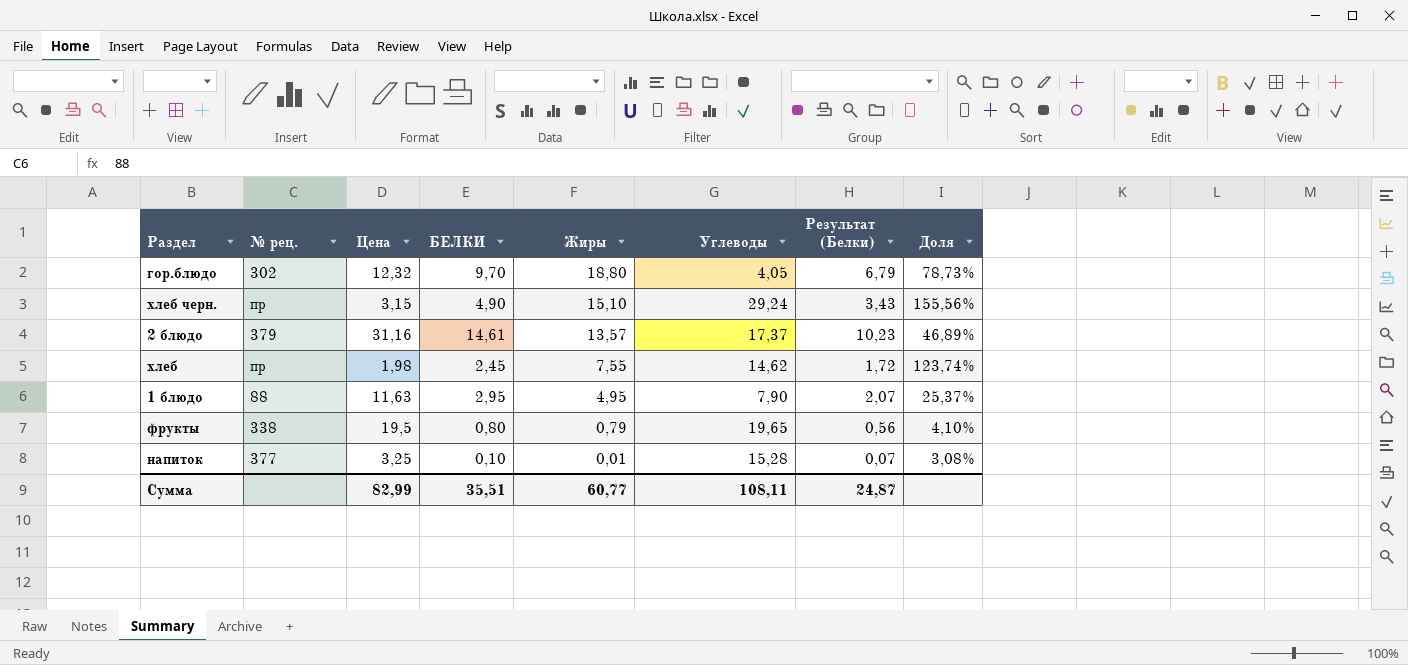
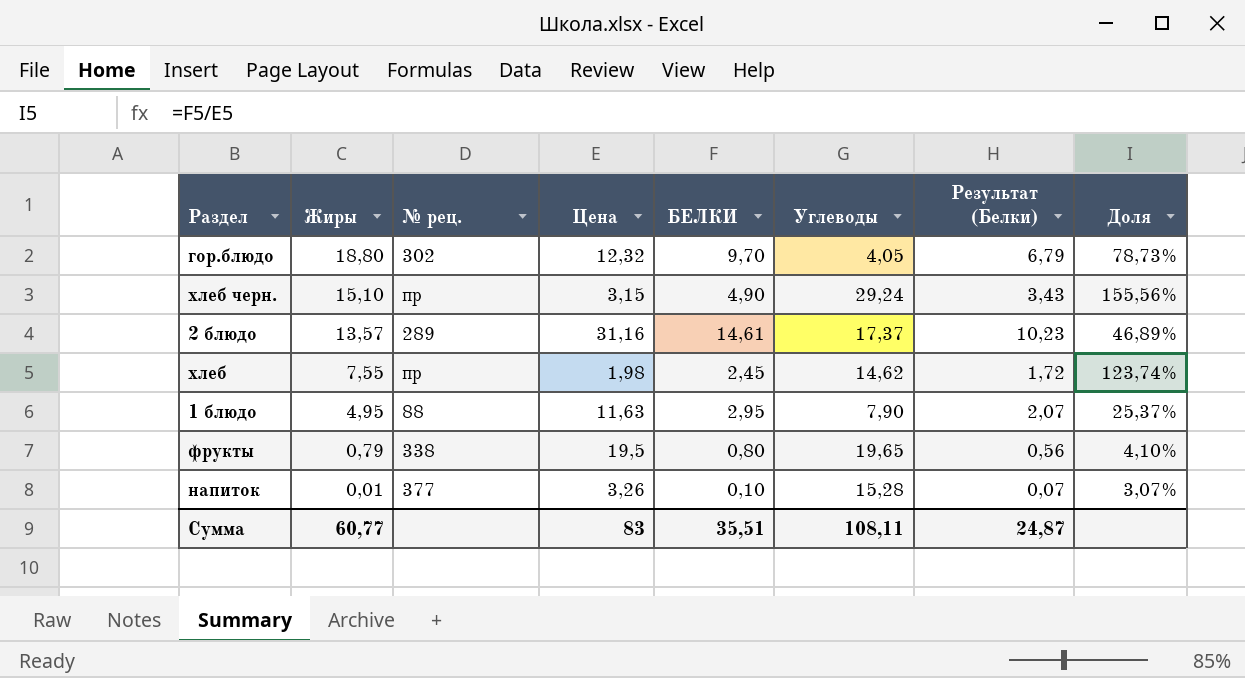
column Жиры | position: 5 -> 2
2 блюдо | № рец.: 379 -> 289
напиток | Цена: 3,25 -> 3,26
напиток | Доля: 3,08% -> 3,07%
Сумма | Цена: 82,99 -> 83

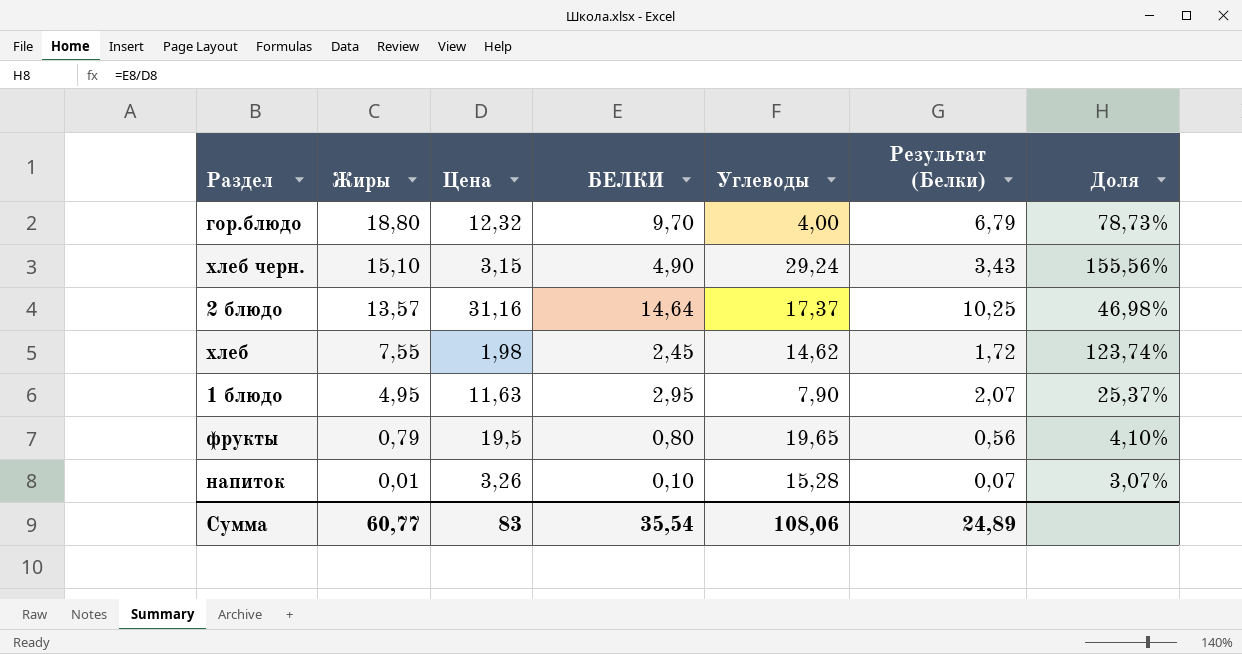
column № рец. | position: 3 -> none
гор.блюдо | Углеводы: 4,05 -> 4,00
2 блюдо | БЕЛКИ: 14,61 -> 14,64
2 блюдо | Результат (Белки): 10,23 -> 10,25
2 блюдо | Доля: 46,89% -> 46,98%
Сумма | БЕЛКИ: 35,51 -> 35,54
Сумма | Углеводы: 108,11 -> 108,06
Сумма | Результат (Белки): 24,87 -> 24,89

